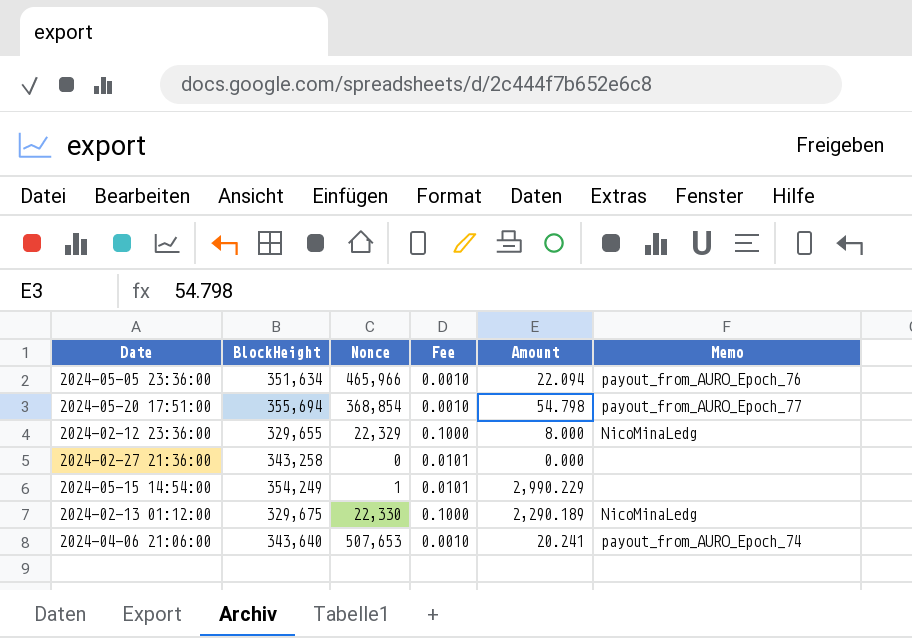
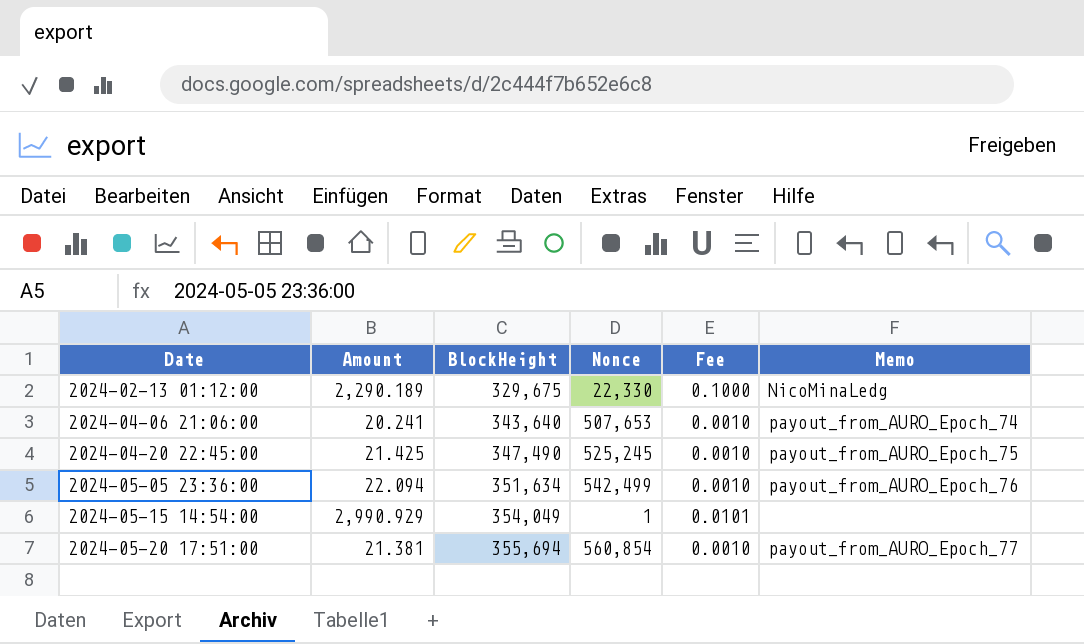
row order: none -> Date ascending
column Amount | position: 5 -> 2
row 2024-02-12 23:36:00: 329,655 | 22,329 | 0.1000 | 8.000 | NicoMinaLedg -> none
row 2024-02-27 21:36:00: 343,258 | 0 | 0.0101 | 0.000 | none -> none
row 2024-04-20 22:45:00: none -> 21.425 | 347,490 | 525,245 | 0.0010 | payout_from_AURO_Epoch_75
2024-05-05 23:36:00 | Nonce: 465,966 -> 542,499
2024-05-15 14:54:00 | Amount: 2,990.229 -> 2,990.929
2024-05-15 14:54:00 | BlockHeight: 354,249 -> 354,049
2024-05-20 17:51:00 | Amount: 54.798 -> 21.381
2024-05-20 17:51:00 | Nonce: 368,854 -> 560,854

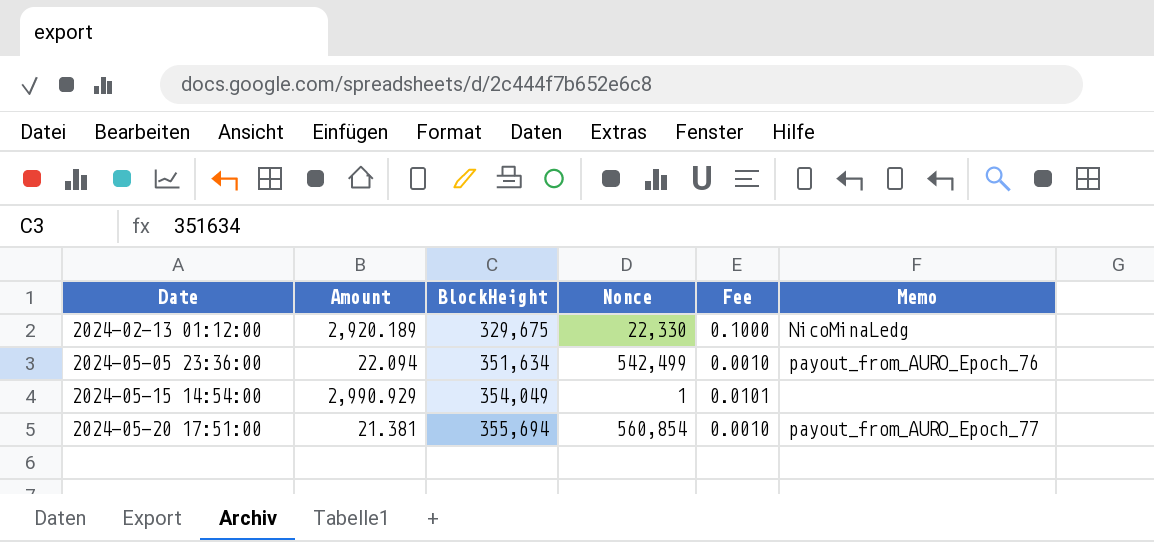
row 2024-04-06 21:06:00: 20.241 | 343,640 | 507,653 | 0.0010 | payout_from_AURO_Epoch_74 -> none
row 2024-04-20 22:45:00: 21.425 | 347,490 | 525,245 | 0.0010 | payout_from_AURO_Epoch_75 -> none
2024-02-13 01:12:00 | Amount: 2,290.189 -> 2,920.189

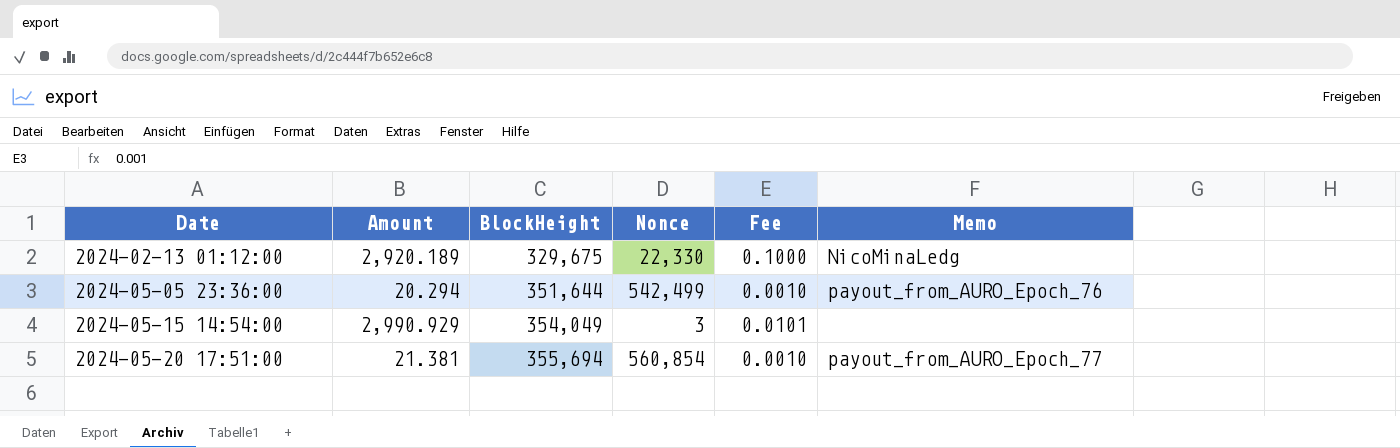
2024-05-05 23:36:00 | Amount: 22.094 -> 20.294
2024-05-05 23:36:00 | BlockHeight: 351,634 -> 351,644
2024-05-15 14:54:00 | Nonce: 1 -> 3

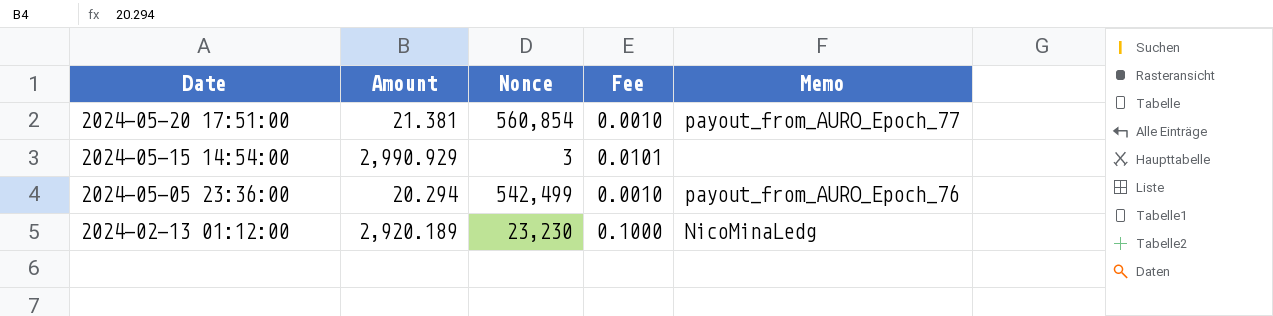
row order: Date ascending -> Date descending
column BlockHeight | position: 3 -> none
2024-02-13 01:12:00 | Nonce: 22,330 -> 23,230

